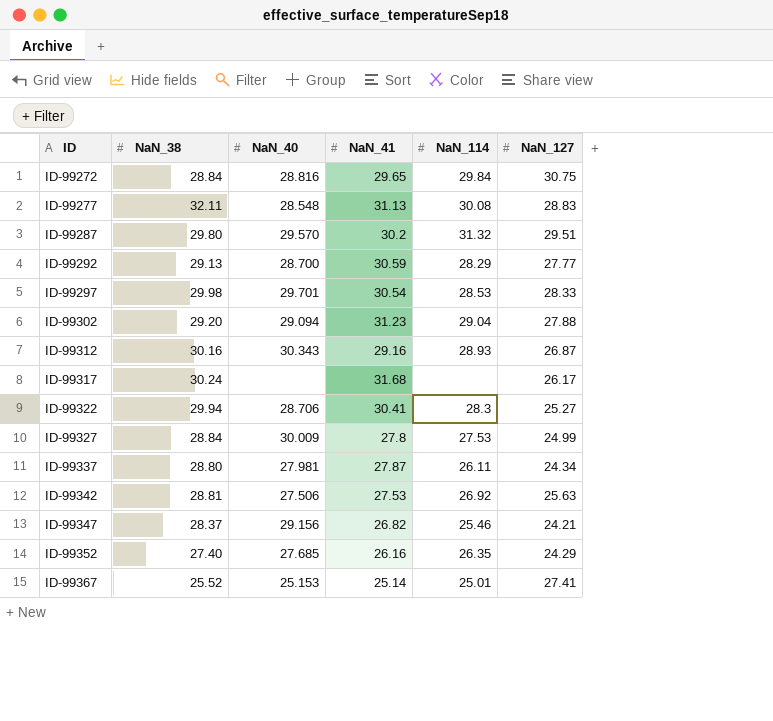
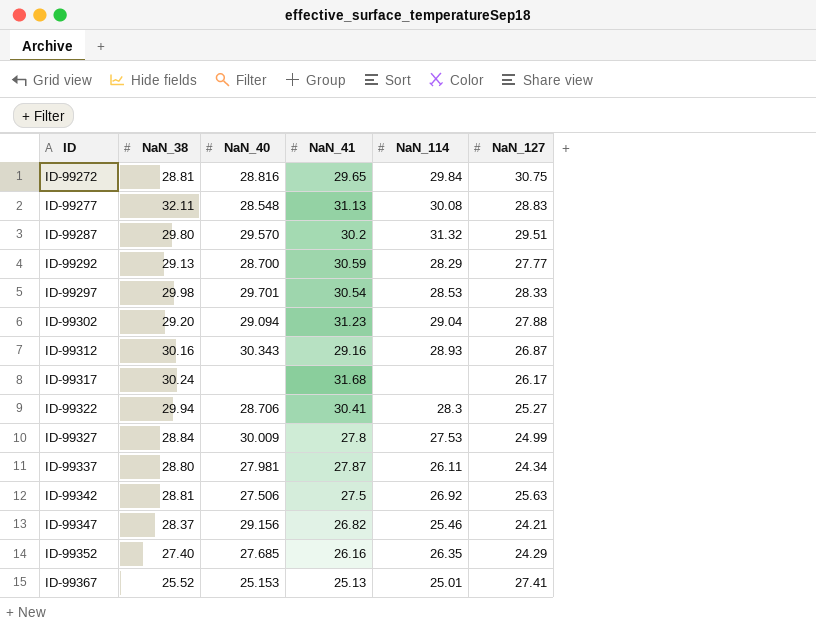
ID-99272 | NaN_38: 28.84 -> 28.81
ID-99342 | NaN_41: 27.53 -> 27.5
ID-99367 | NaN_41: 25.14 -> 25.13

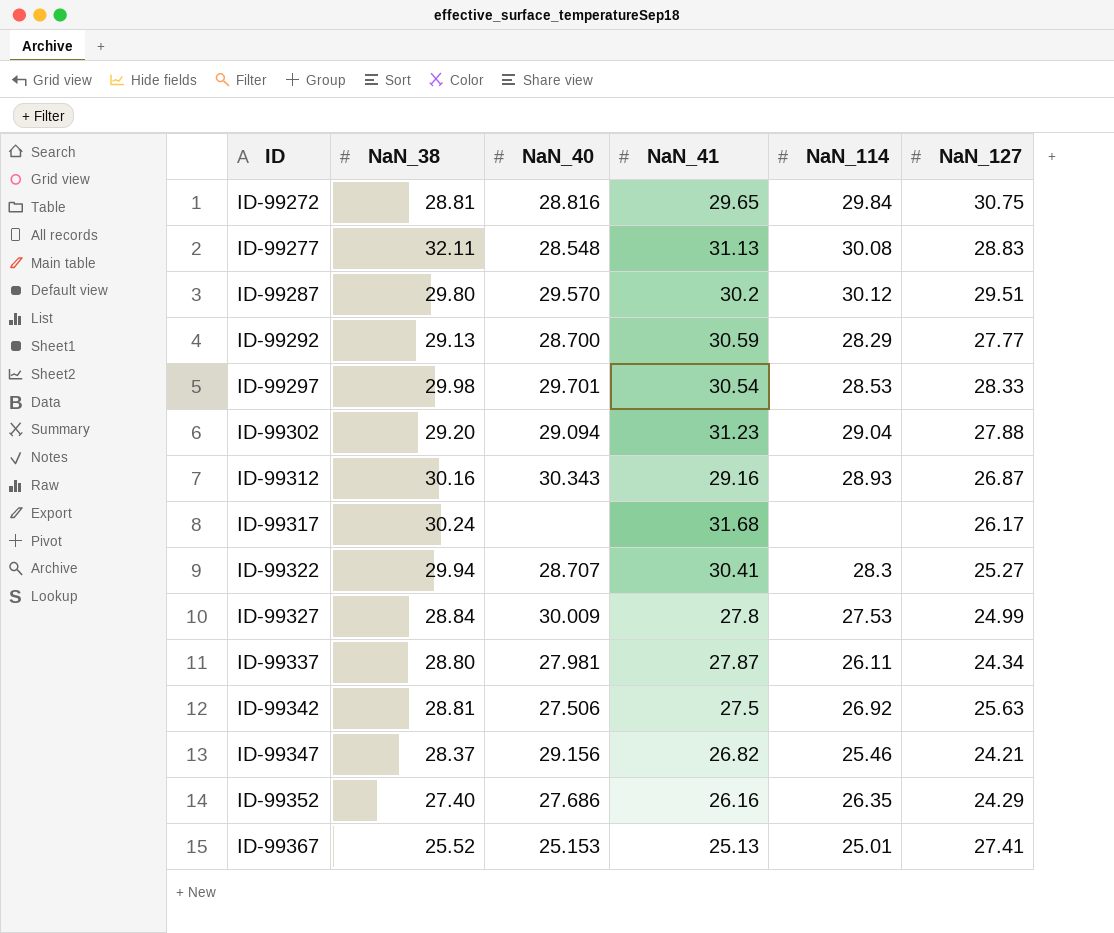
ID-99287 | NaN_114: 31.32 -> 30.12
ID-99322 | NaN_40: 28.706 -> 28.707
ID-99352 | NaN_40: 27.685 -> 27.686

